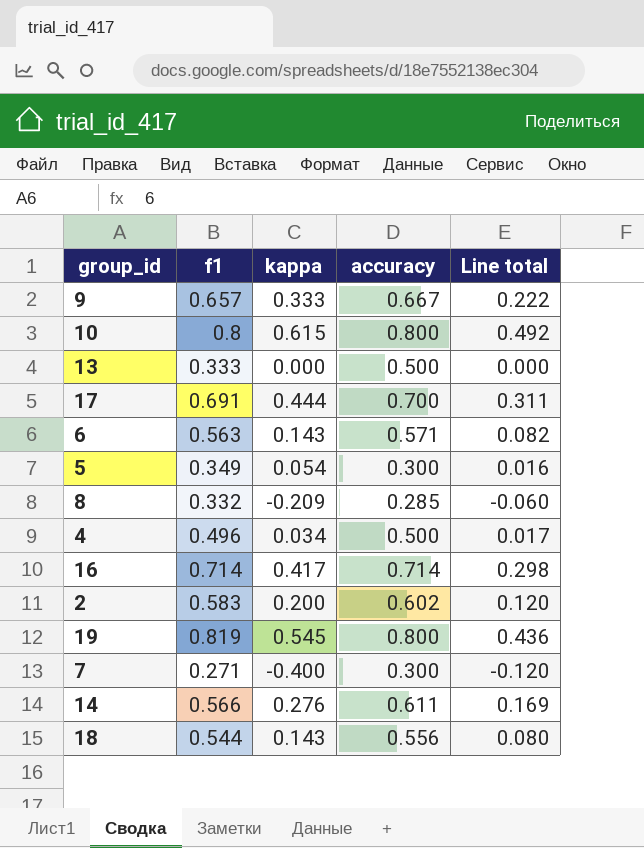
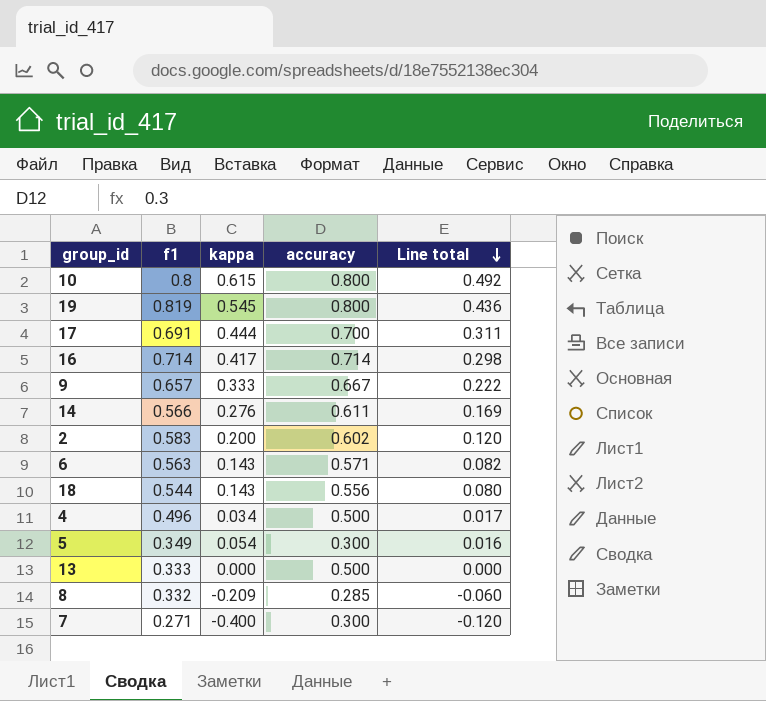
row order: none -> Line total descending

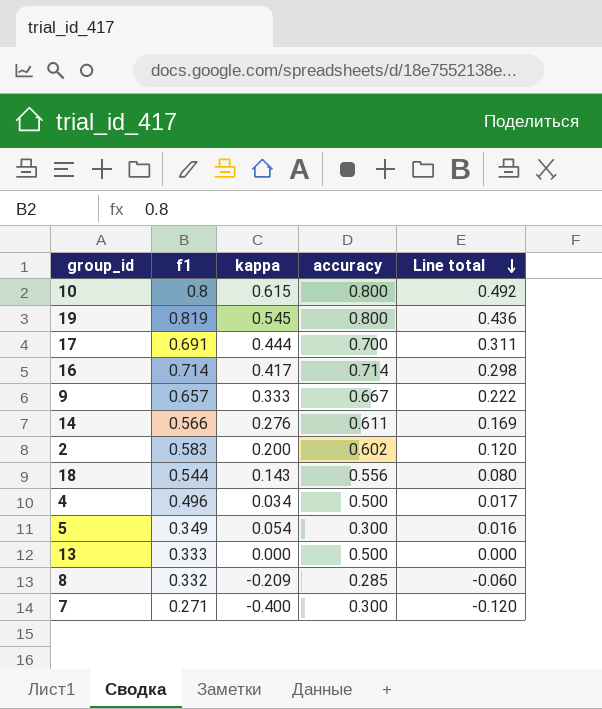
row 6: 0.563 | 0.143 | 0.571 | 0.082 -> none

